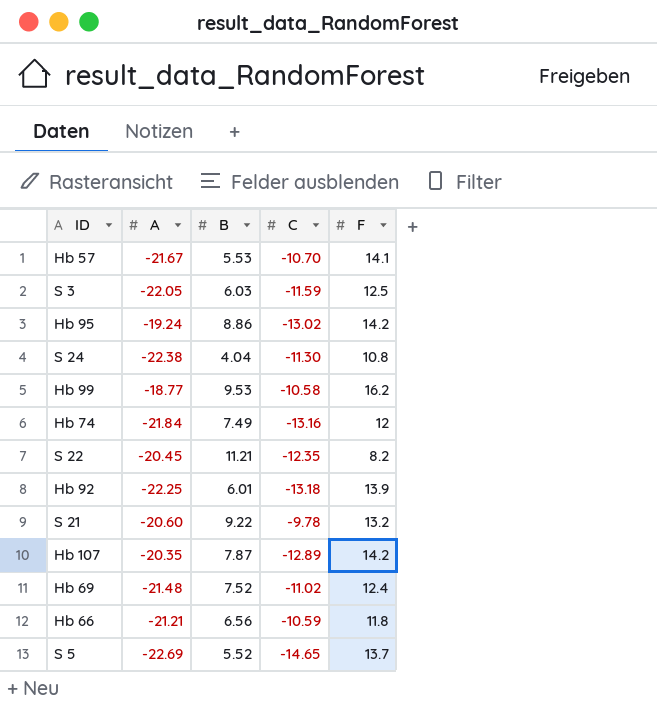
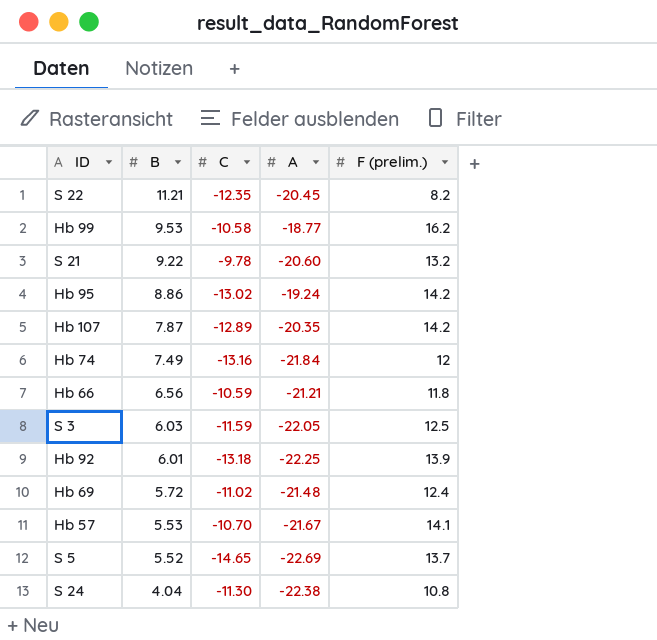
row order: none -> B descending
column A | position: 2 -> 4
column name: F -> F (prelim.)
Hb 69 | B: 7.52 -> 5.72

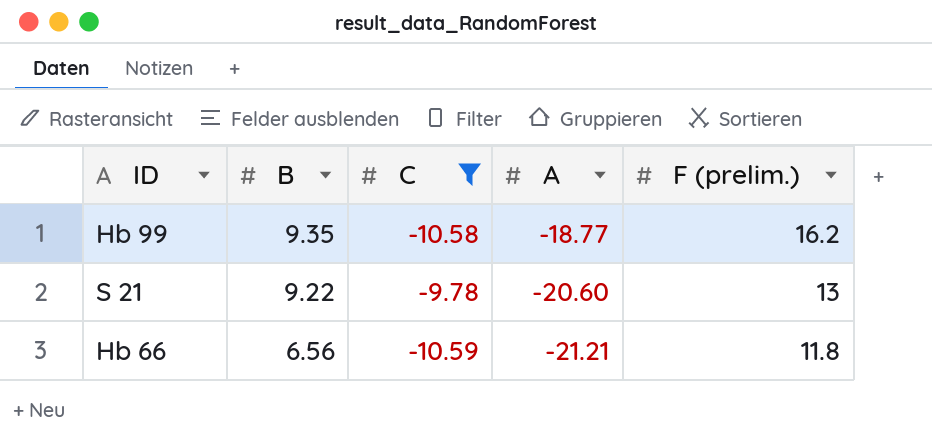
filter: none -> C >= -10.59
Hb 99 | B: 9.53 -> 9.35
S 21 | F (prelim.): 13.2 -> 13

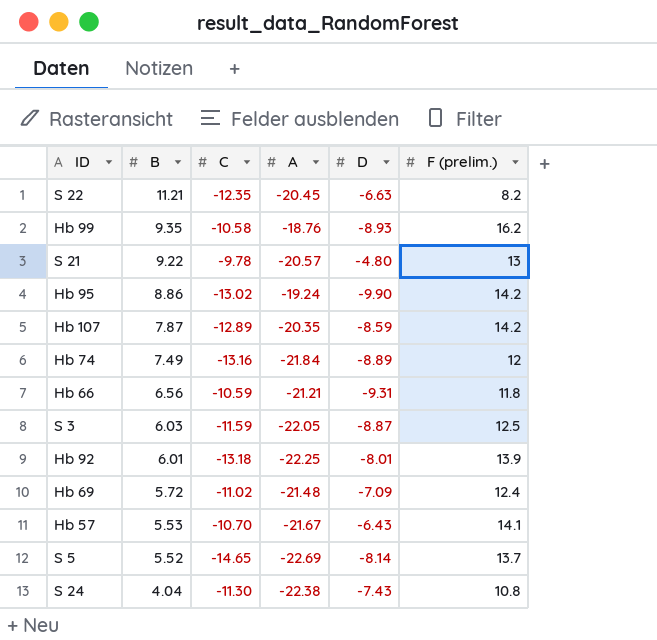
filter: C >= -10.59 -> none
column D | position: none -> 5
Hb 99 | A: -18.77 -> -18.76
S 21 | A: -20.60 -> -20.57

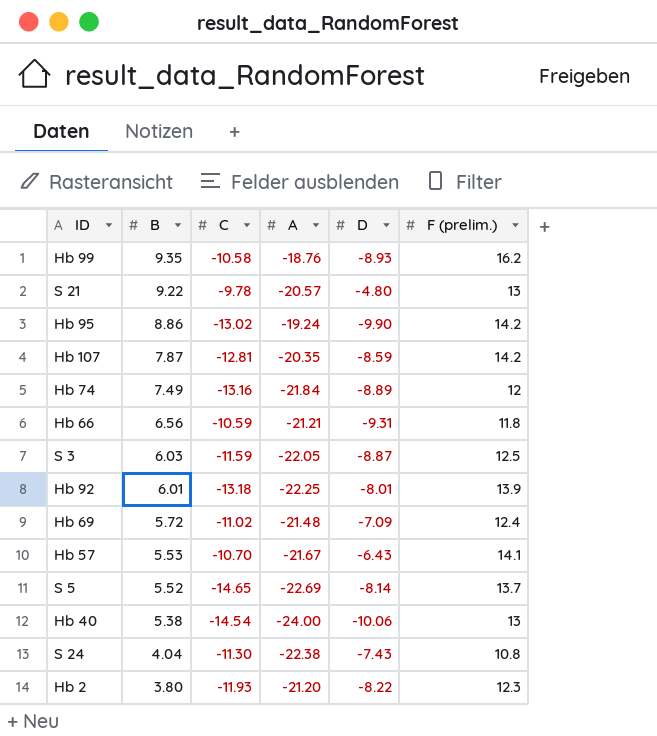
row S 22: 11.21 | -12.35 | -20.45 | -6.63 | 8.2 -> none
Hb 107 | C: -12.89 -> -12.81
row Hb 40: none -> 5.38 | -14.54 | -24.00 | -10.06 | 13
row Hb 2: none -> 3.80 | -11.93 | -21.20 | -8.22 | 12.3

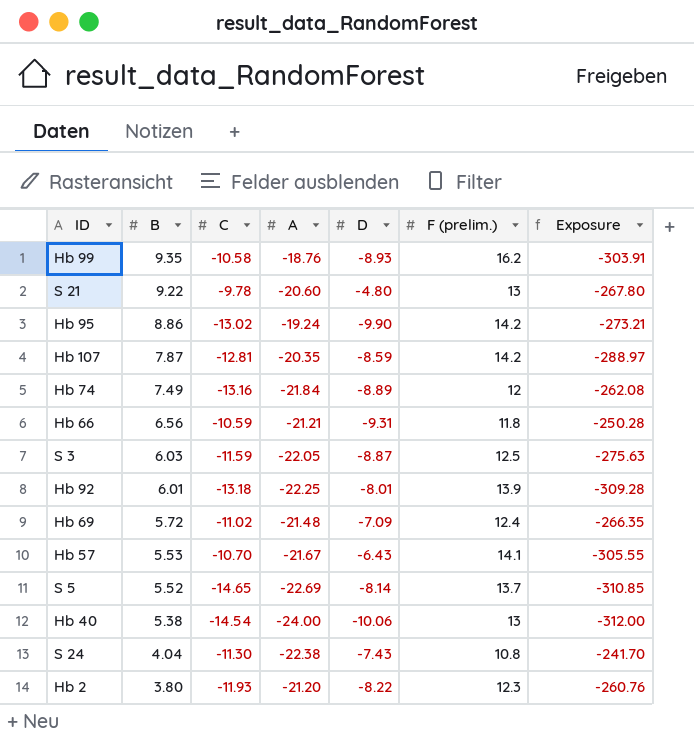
column Exposure | formula: none -> [A] * [F (prelim.)]
S 21 | A: -20.57 -> -20.60

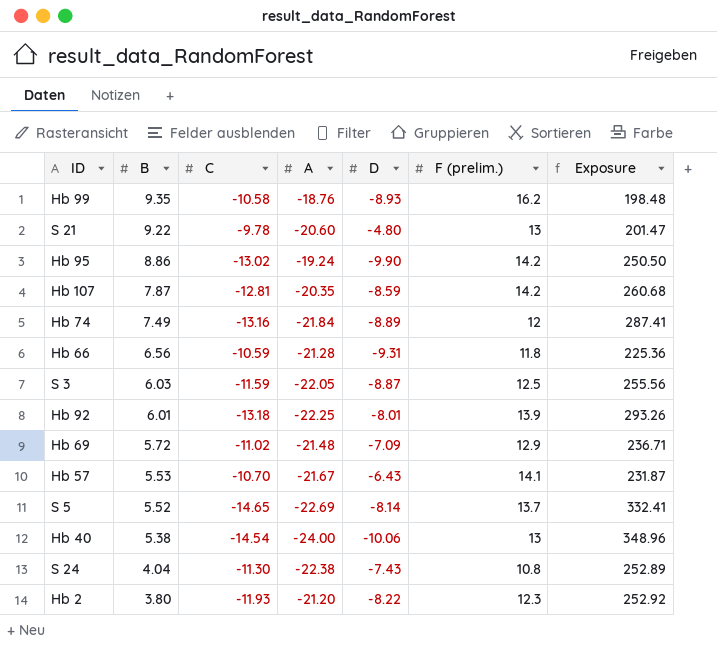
column Exposure | formula: [A] * [F (prelim.)] -> [C] * [A]
Hb 66 | A: -21.21 -> -21.28
Hb 69 | F (prelim.): 12.4 -> 12.9

